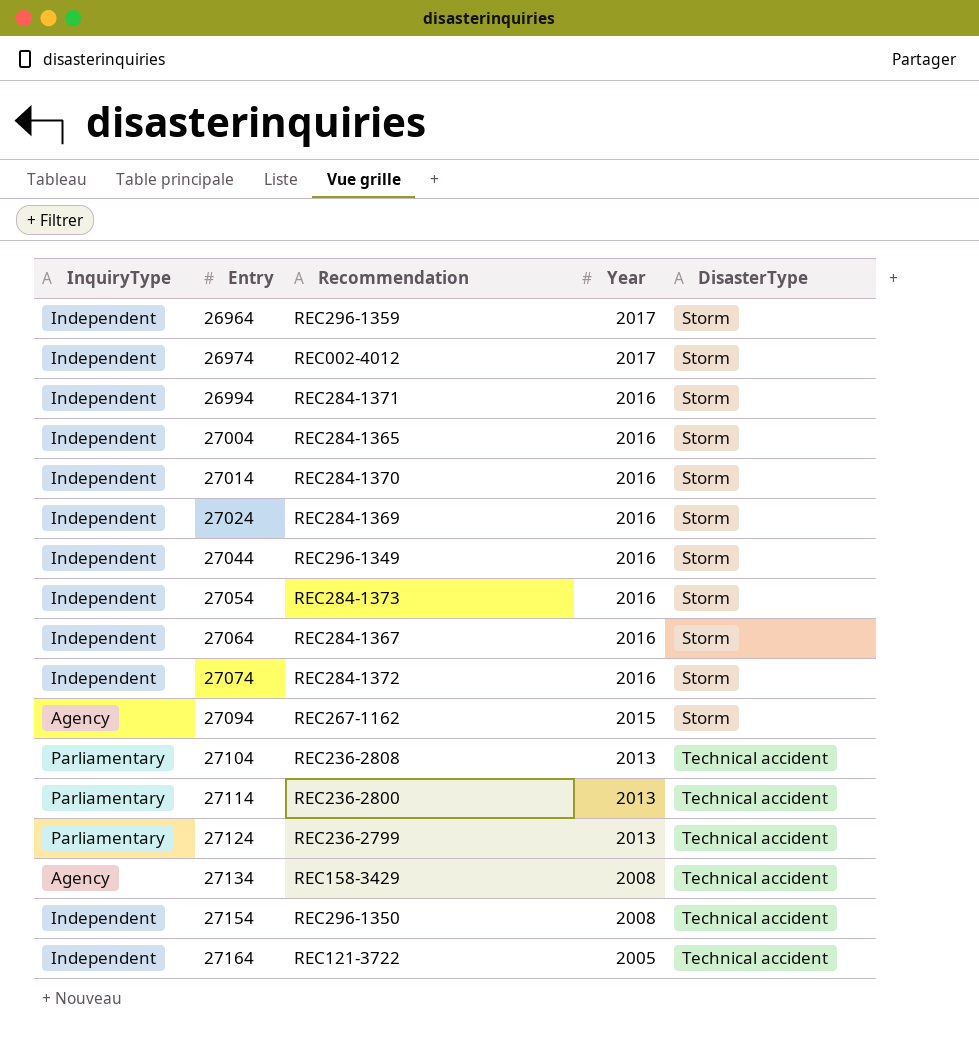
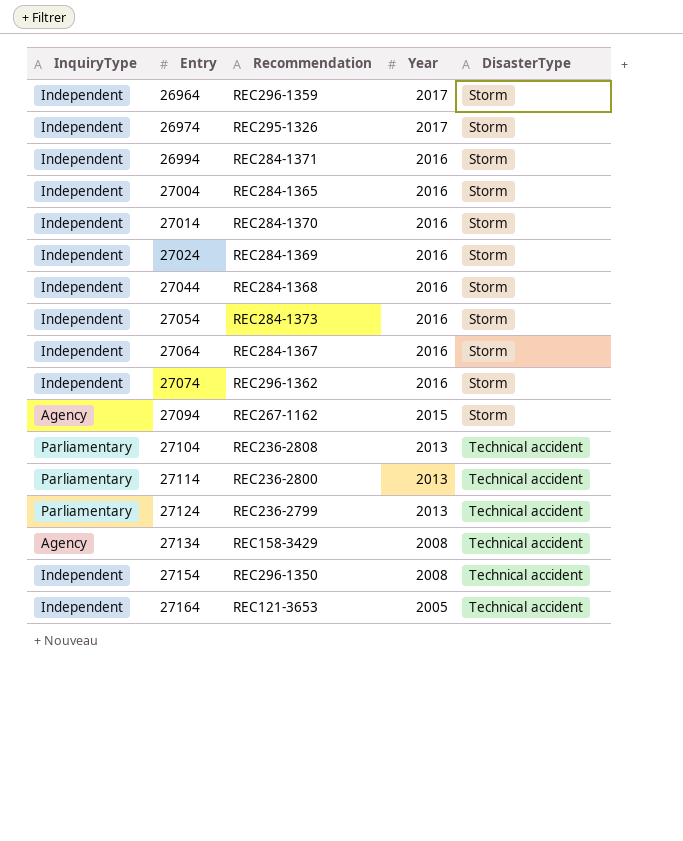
26974 | Recommendation: REC002-4012 -> REC295-1326
27044 | Recommendation: REC296-1349 -> REC284-1368
27074 | Recommendation: REC284-1372 -> REC296-1362
27164 | Recommendation: REC121-3722 -> REC121-3653

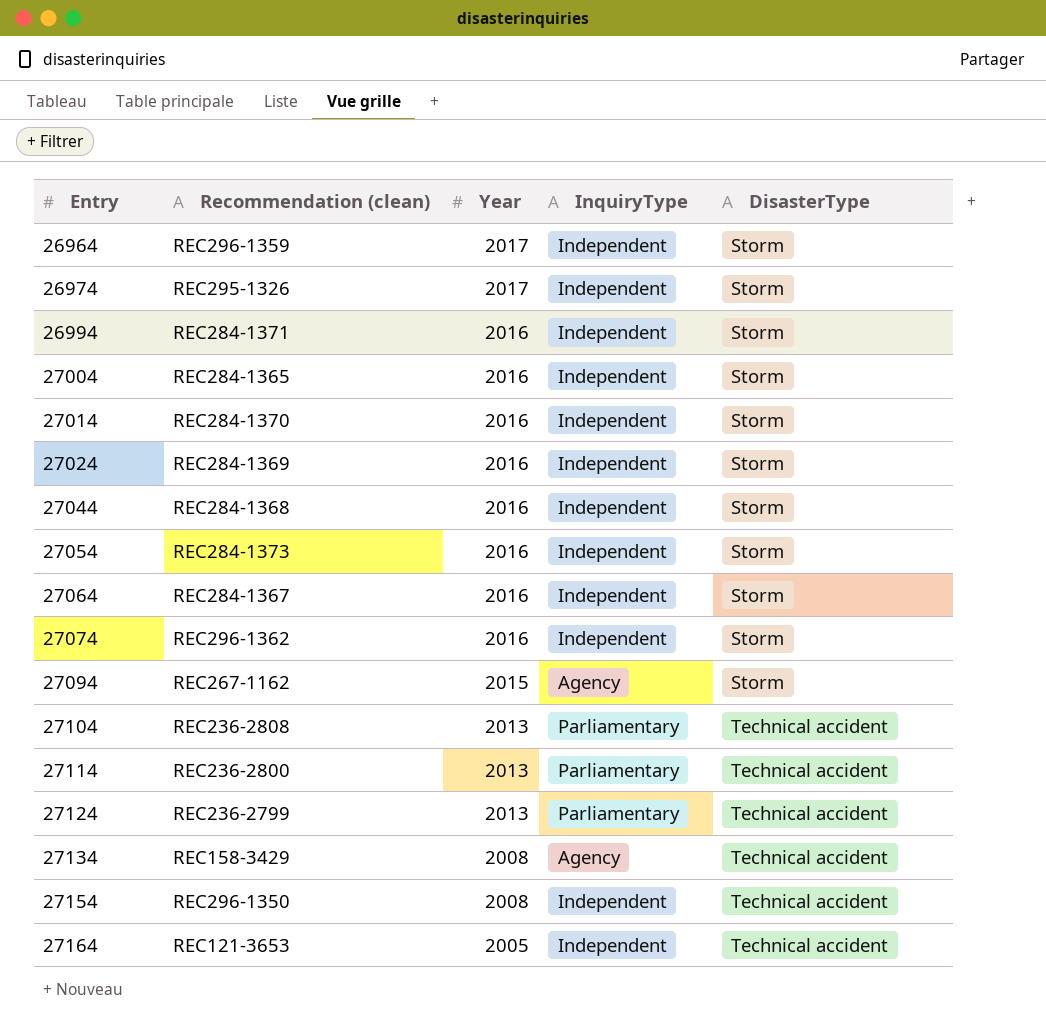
column name: Recommendation -> Recommendation (clean)
column InquiryType | position: 1 -> 4

